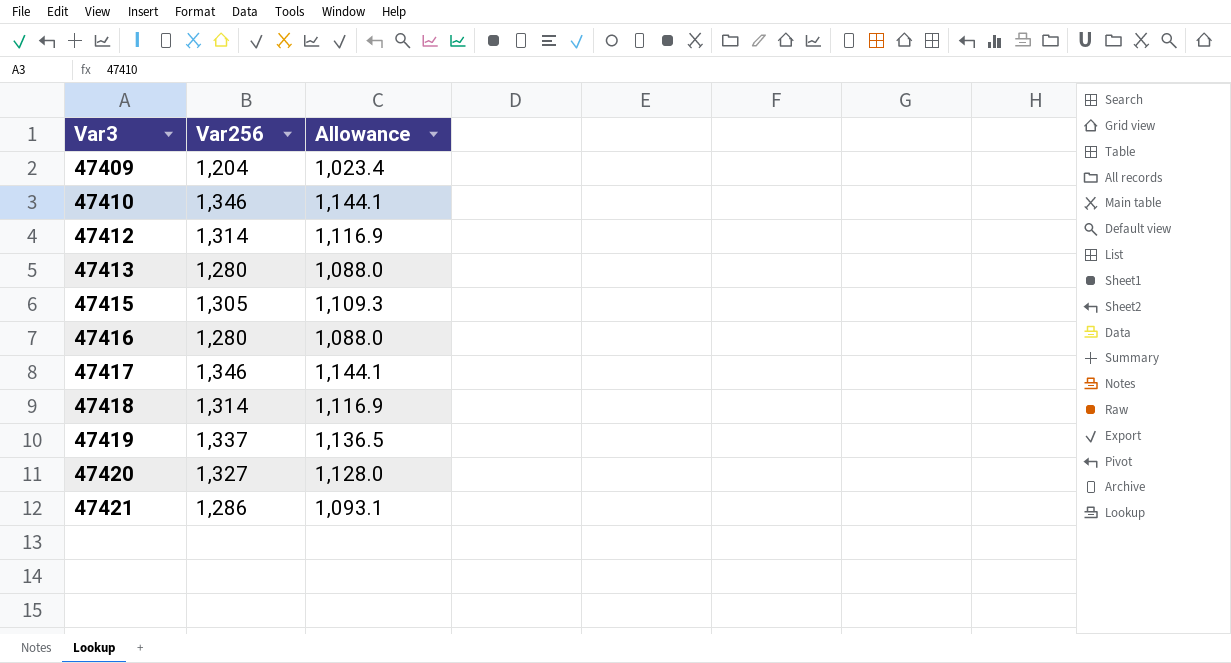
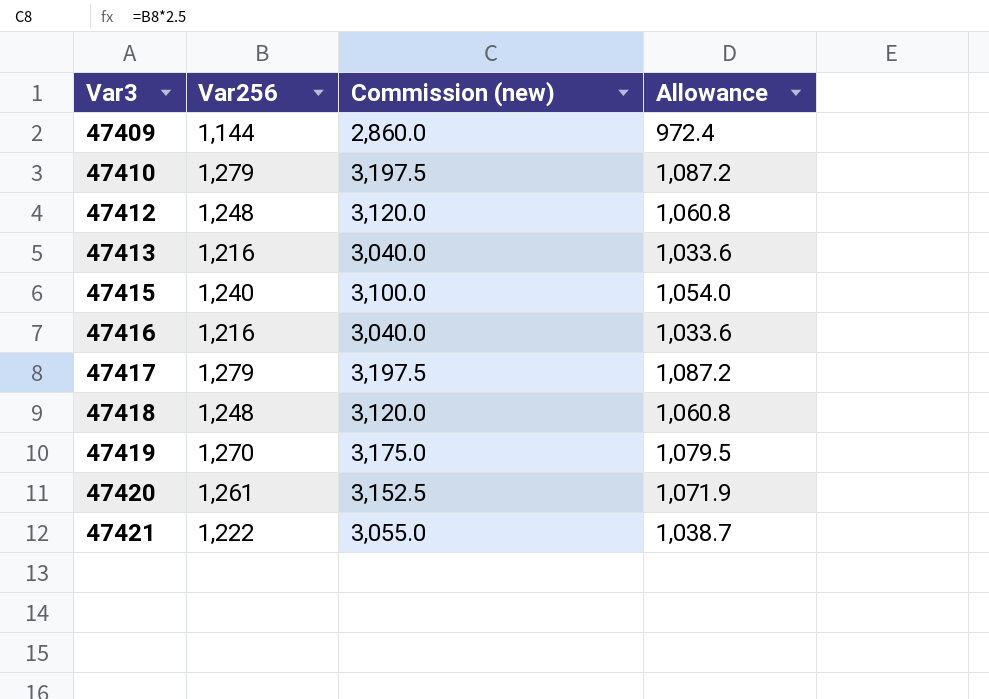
column Commission (new) | formula: none -> [Var256] * 2.5
47409 | Var256: 1,204 -> 1,144
47409 | Allowance: 1,023.4 -> 972.4
47410 | Var256: 1,346 -> 1,279
47410 | Allowance: 1,144.1 -> 1,087.2
47412 | Var256: 1,314 -> 1,248
47412 | Allowance: 1,116.9 -> 1,060.8
47413 | Var256: 1,280 -> 1,216
47413 | Allowance: 1,088.0 -> 1,033.6
47415 | Var256: 1,305 -> 1,240
47415 | Allowance: 1,109.3 -> 1,054.0
47416 | Var256: 1,280 -> 1,216
47416 | Allowance: 1,088.0 -> 1,033.6
47417 | Var256: 1,346 -> 1,279
47417 | Allowance: 1,144.1 -> 1,087.2
47418 | Var256: 1,314 -> 1,248
47418 | Allowance: 1,116.9 -> 1,060.8
47419 | Var256: 1,337 -> 1,270
47419 | Allowance: 1,136.5 -> 1,079.5
47420 | Var256: 1,327 -> 1,261
47420 | Allowance: 1,128.0 -> 1,071.9
47421 | Var256: 1,286 -> 1,222
47421 | Allowance: 1,093.1 -> 1,038.7

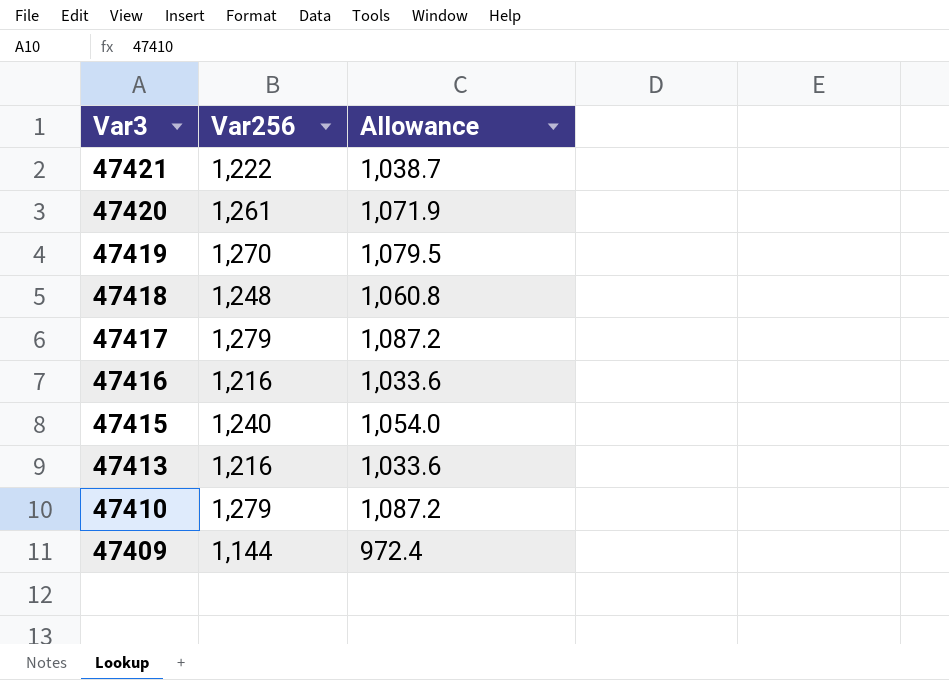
row order: Var3 ascending -> Var3 descending
column Commission (new) | formula: [Var256] * 2.5 -> none
row 47412: 1,248 | 3,120.0 | 1,060.8 -> none

